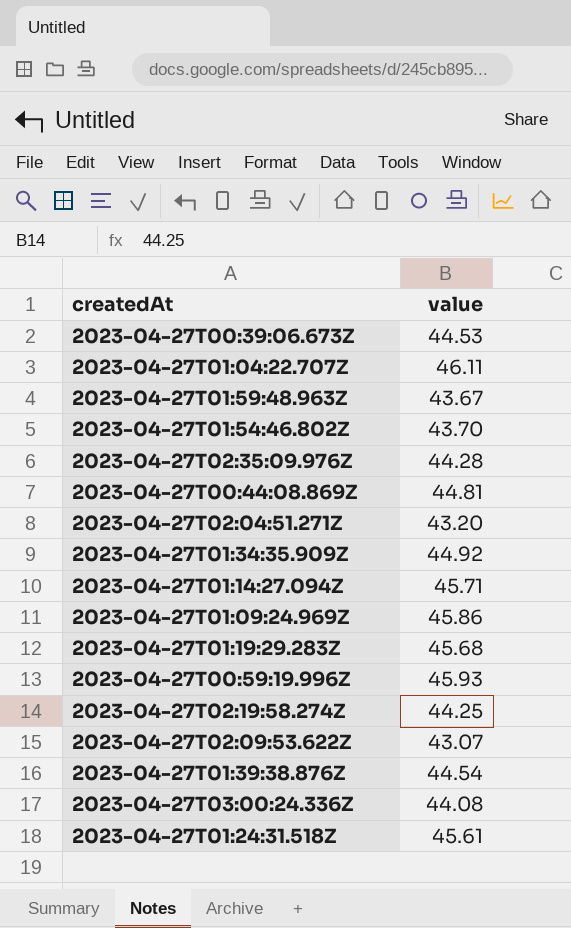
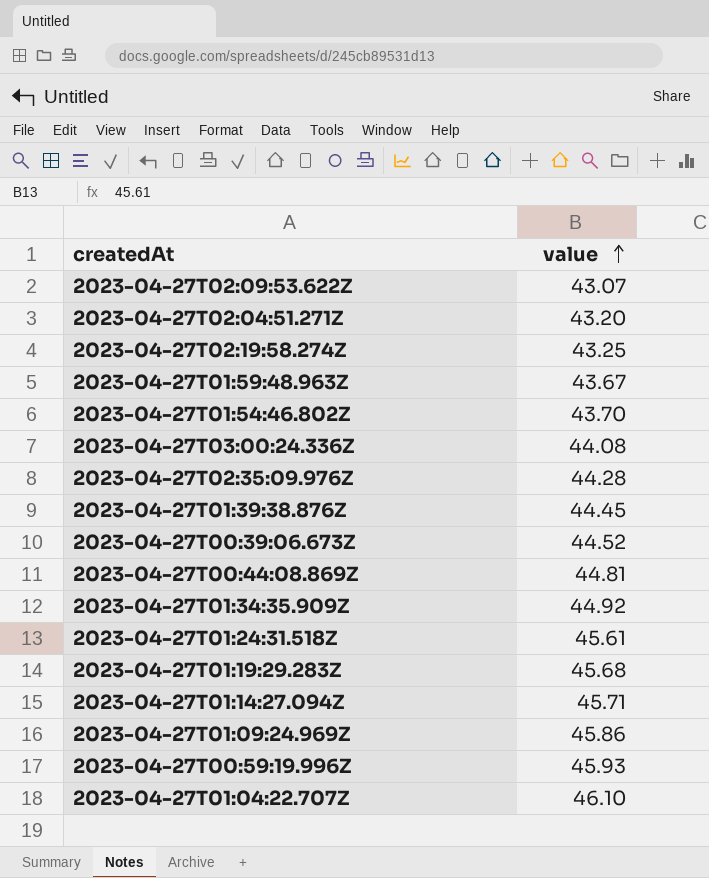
row order: none -> value ascending
2023-04-27T02:19:58.274Z | value: 44.25 -> 43.25
2023-04-27T01:39:38.876Z | value: 44.54 -> 44.45
2023-04-27T00:39:06.673Z | value: 44.53 -> 44.52
2023-04-27T01:04:22.707Z | value: 46.11 -> 46.10

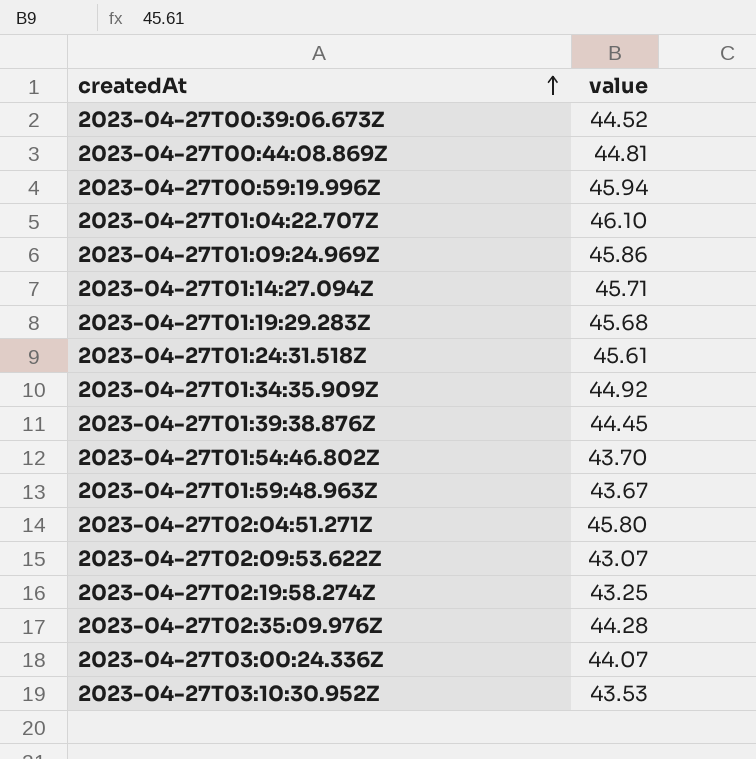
row order: value ascending -> createdAt ascending
2023-04-27T00:59:19.996Z | value: 45.93 -> 45.94
2023-04-27T02:04:51.271Z | value: 43.20 -> 45.80
2023-04-27T03:00:24.336Z | value: 44.08 -> 44.07
row 2023-04-27T03:10:30.952Z: none -> 43.53

